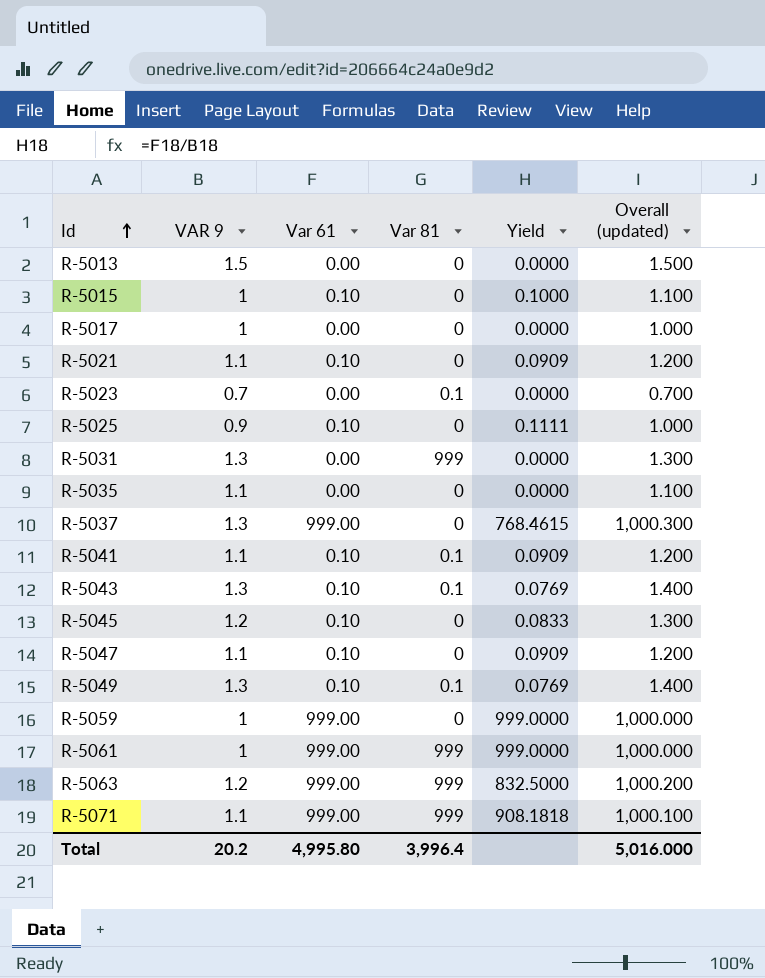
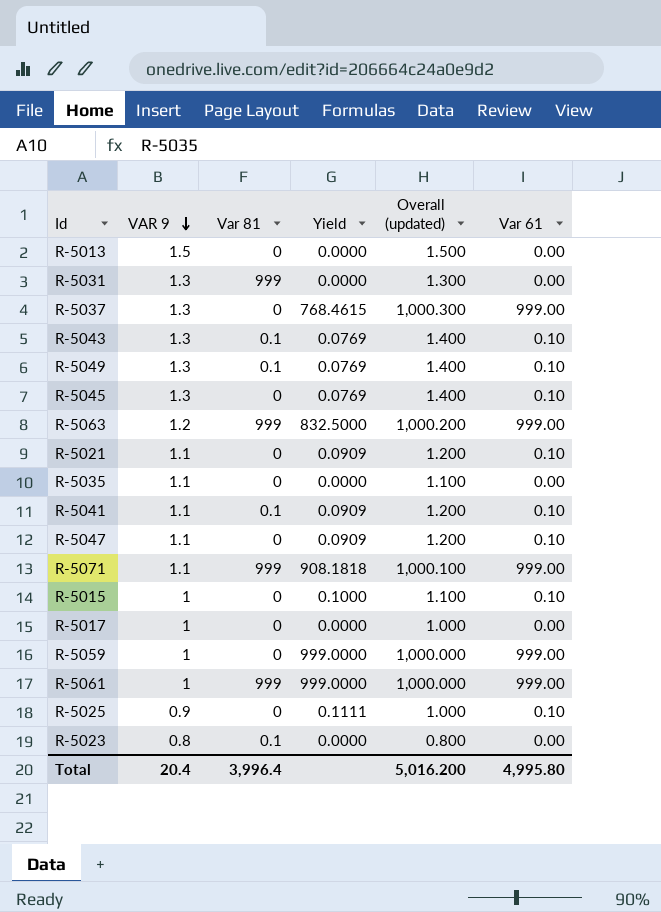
row order: Id ascending -> VAR 9 descending
column Var 61 | position: 3 -> 6
R-5045 | VAR 9: 1.2 -> 1.3
R-5045 | Yield: 0.0833 -> 0.0769
R-5045 | Overall (updated): 1.300 -> 1.400
R-5023 | VAR 9: 0.7 -> 0.8
R-5023 | Overall (updated): 0.700 -> 0.800
Total | VAR 9: 20.2 -> 20.4
Total | Overall (updated): 5,016.000 -> 5,016.200

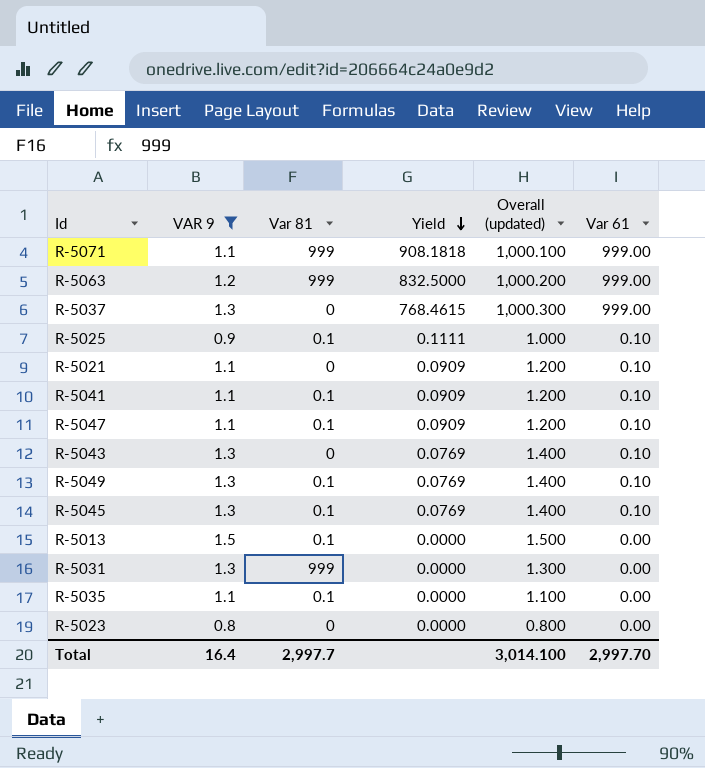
filter: none -> VAR 9 != 1
row order: VAR 9 descending -> Yield descending
R-5025 | Var 81: 0 -> 0.1
R-5047 | Var 81: 0 -> 0.1
R-5043 | Var 81: 0.1 -> 0
R-5045 | Var 81: 0 -> 0.1
R-5013 | Var 81: 0 -> 0.1
R-5035 | Var 81: 0 -> 0.1
R-5023 | Var 81: 0.1 -> 0
Total | VAR 9: 20.4 -> 16.4
Total | Var 81: 3,996.4 -> 2,997.7
Total | Overall (updated): 5,016.200 -> 3,014.100
Total | Var 61: 4,995.80 -> 2,997.70

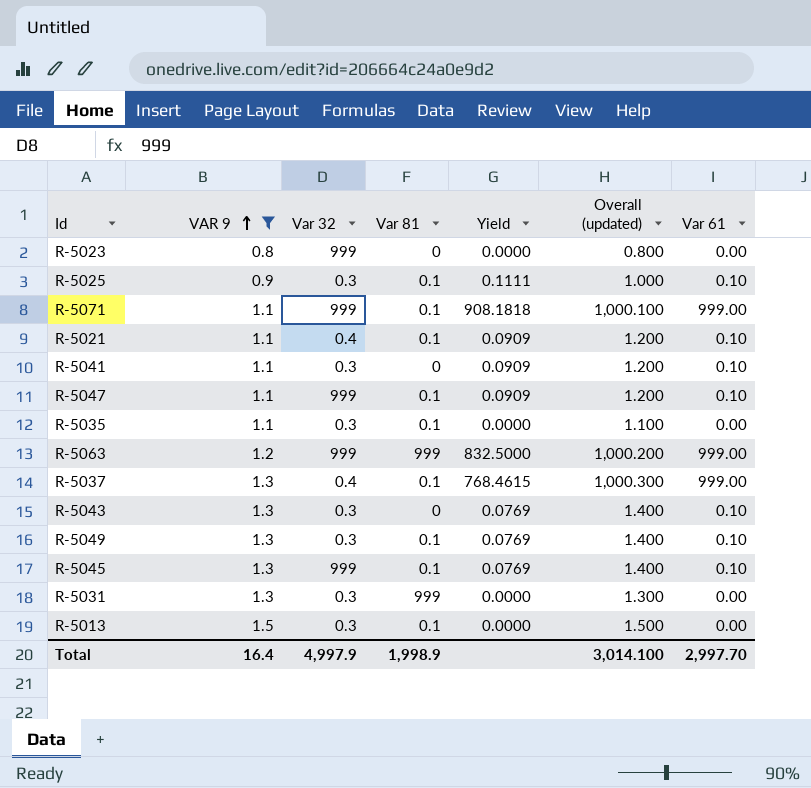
row order: Yield descending -> VAR 9 ascending
column Var 32 | position: none -> 3
R-5071 | Var 81: 999 -> 0.1
R-5021 | Var 81: 0 -> 0.1
R-5041 | Var 81: 0.1 -> 0
R-5037 | Var 81: 0 -> 0.1
Total | Var 81: 2,997.7 -> 1,998.9

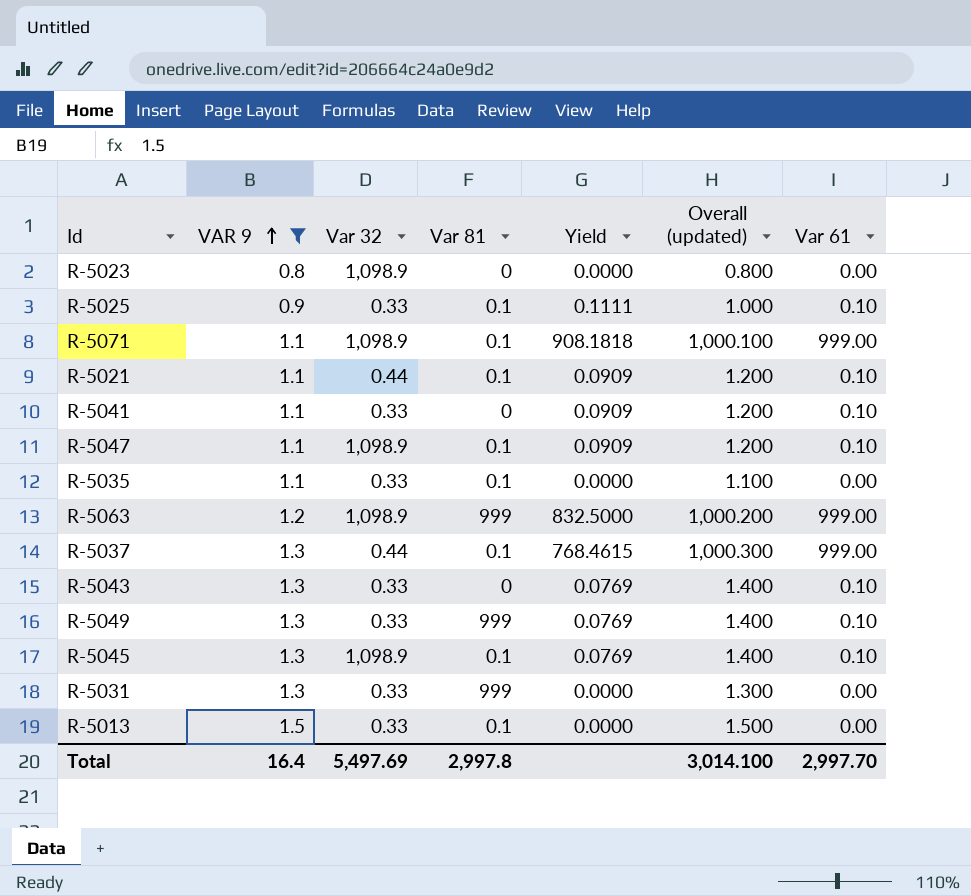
R-5023 | Var 32: 999 -> 1,098.9
R-5025 | Var 32: 0.3 -> 0.33
R-5071 | Var 32: 999 -> 1,098.9
R-5021 | Var 32: 0.4 -> 0.44
R-5041 | Var 32: 0.3 -> 0.33
R-5047 | Var 32: 999 -> 1,098.9
R-5035 | Var 32: 0.3 -> 0.33
R-5063 | Var 32: 999 -> 1,098.9
R-5037 | Var 32: 0.4 -> 0.44
R-5043 | Var 32: 0.3 -> 0.33
R-5049 | Var 32: 0.3 -> 0.33
R-5049 | Var 81: 0.1 -> 999
R-5045 | Var 32: 999 -> 1,098.9
R-5031 | Var 32: 0.3 -> 0.33
R-5013 | Var 32: 0.3 -> 0.33
Total | Var 32: 4,997.9 -> 5,497.69
Total | Var 81: 1,998.9 -> 2,997.8

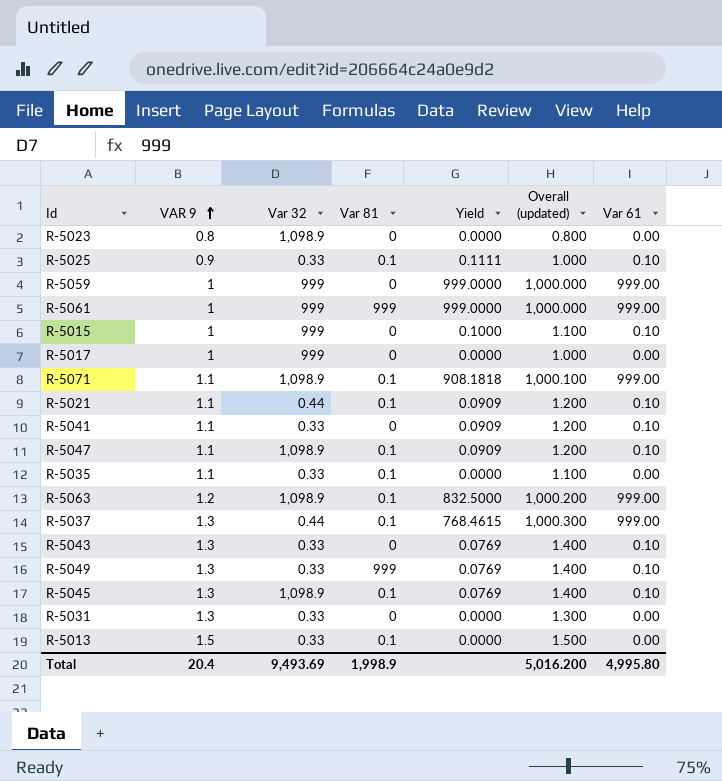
filter: VAR 9 != 1 -> none
R-5063 | Var 81: 999 -> 0.1
R-5031 | Var 81: 999 -> 0
Total | VAR 9: 16.4 -> 20.4
Total | Var 32: 5,497.69 -> 9,493.69
Total | Var 81: 2,997.8 -> 1,998.9
Total | Overall (updated): 3,014.100 -> 5,016.200
Total | Var 61: 2,997.70 -> 4,995.80

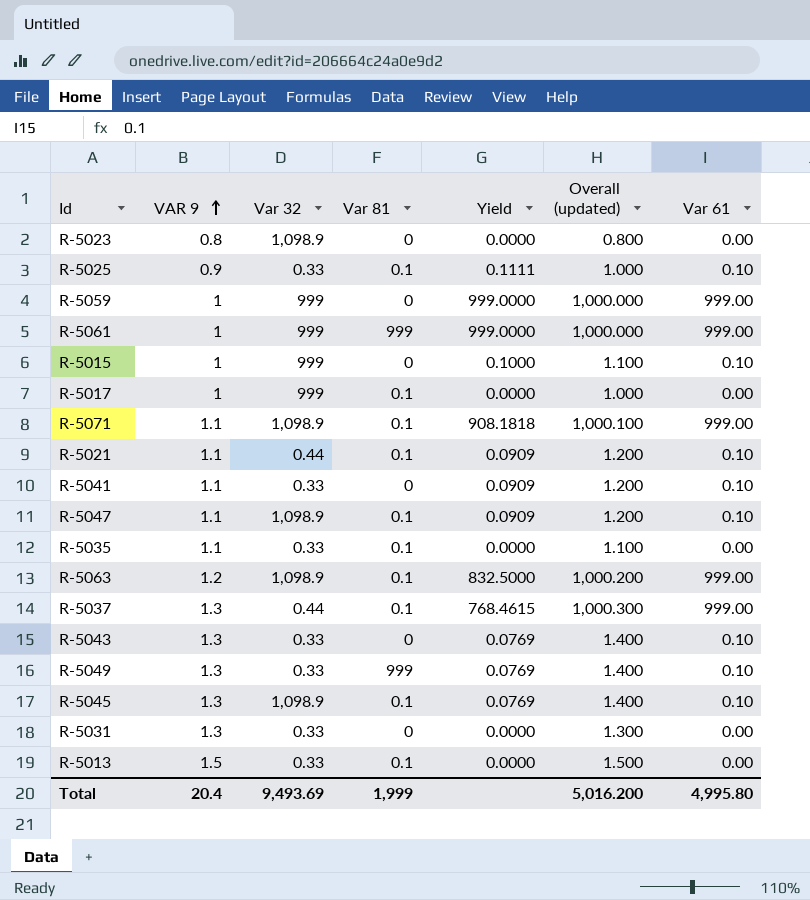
R-5017 | Var 81: 0 -> 0.1
Total | Var 81: 1,998.9 -> 1,999

